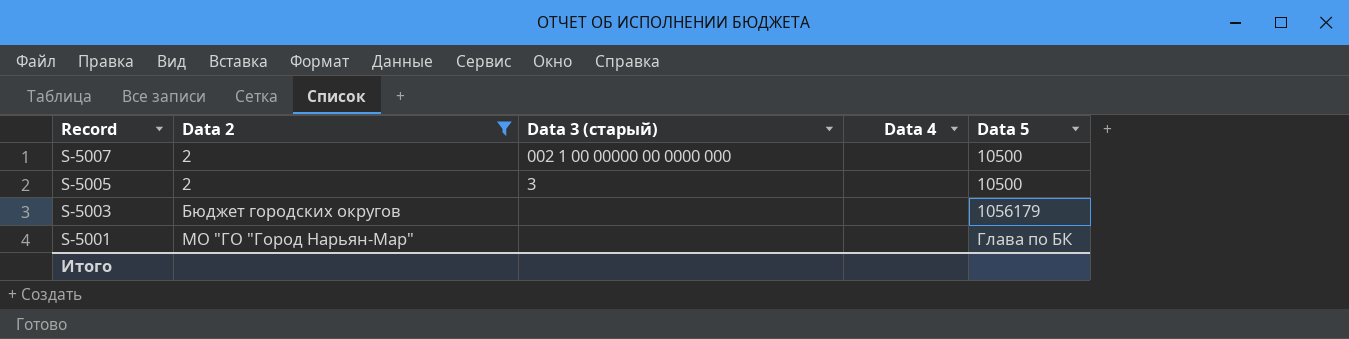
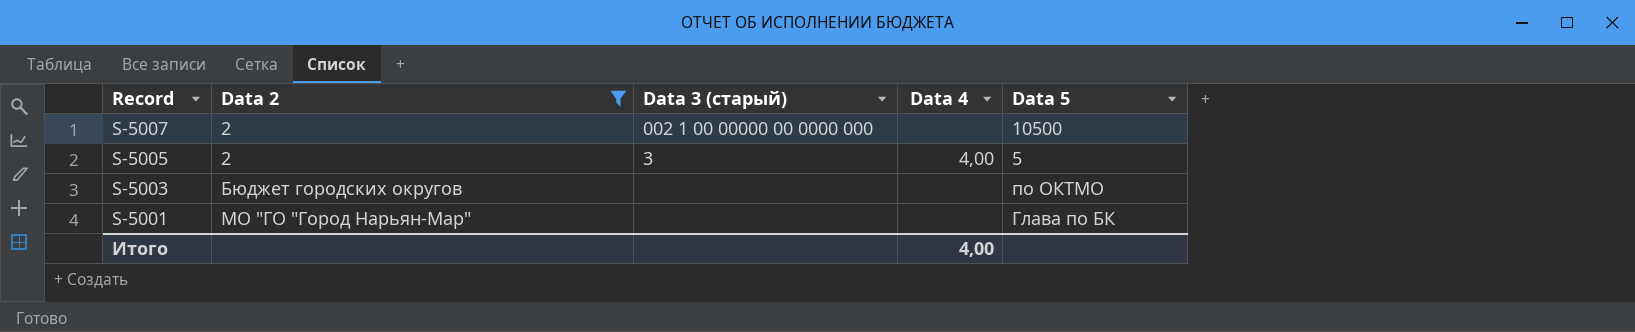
S-5005 | Data 4: none -> 4,00
S-5005 | Data 5: 10500 -> 5
S-5003 | Data 5: 1056179 -> по ОКТМО
Итого | Data 4: none -> 4,00

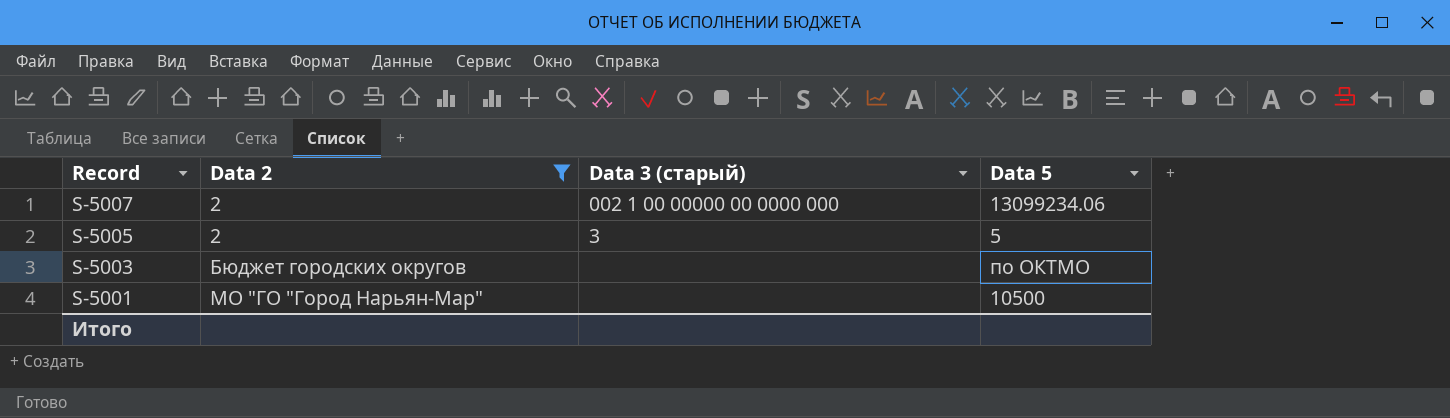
column Data 4 | position: 4 -> none
S-5007 | Data 5: 10500 -> 13099234.06
S-5001 | Data 5: Глава по БК -> 10500

